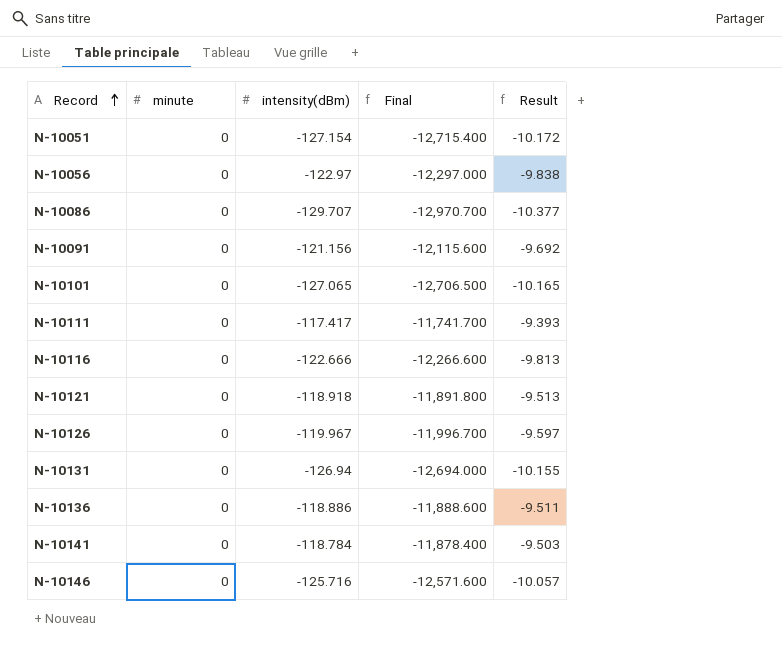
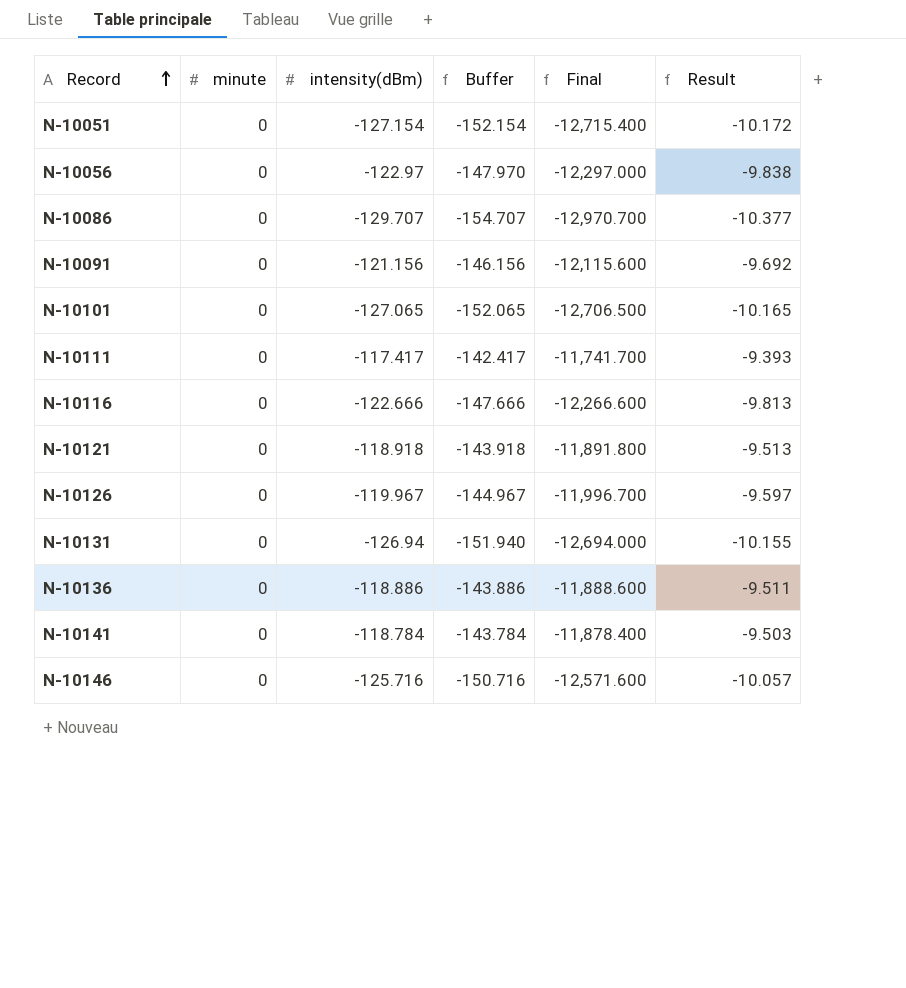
column Buffer | formula: none -> [intensity(dBm)] - 25

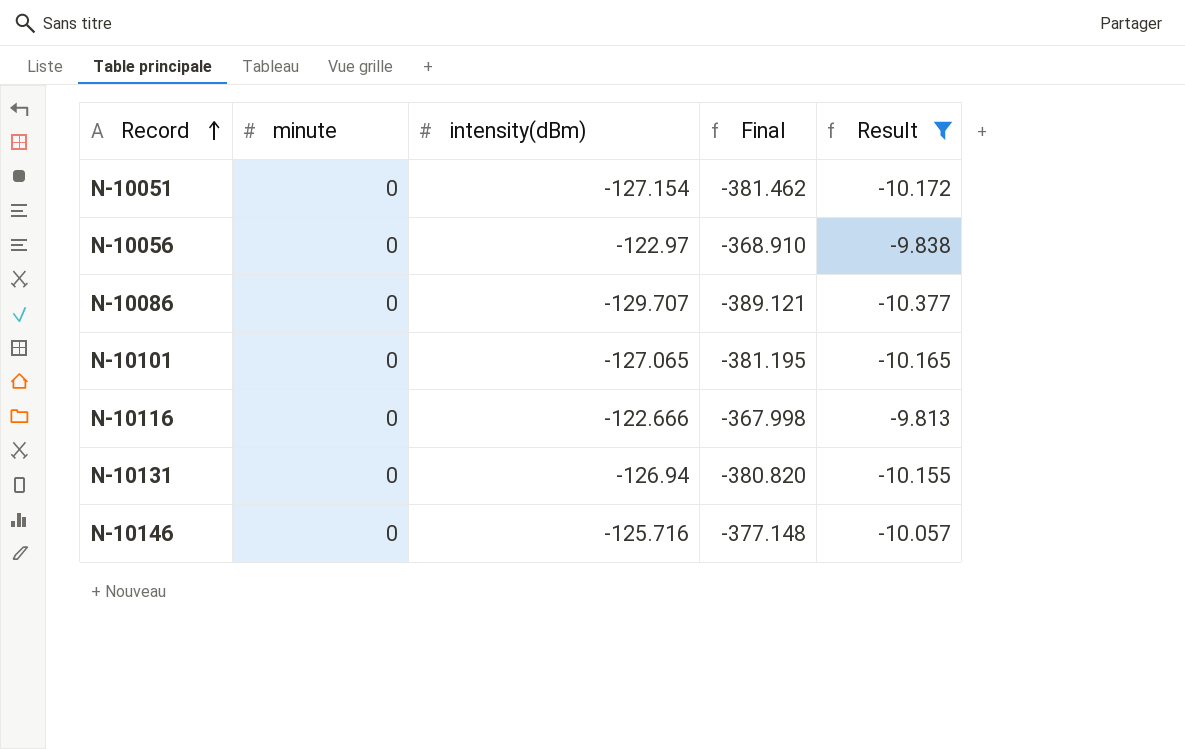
filter: none -> Result <= -9.813
column Buffer | formula: [intensity(dBm)] - 25 -> none
column Final | formula: [intensity(dBm)] * 100 -> [intensity(dBm)] * 3

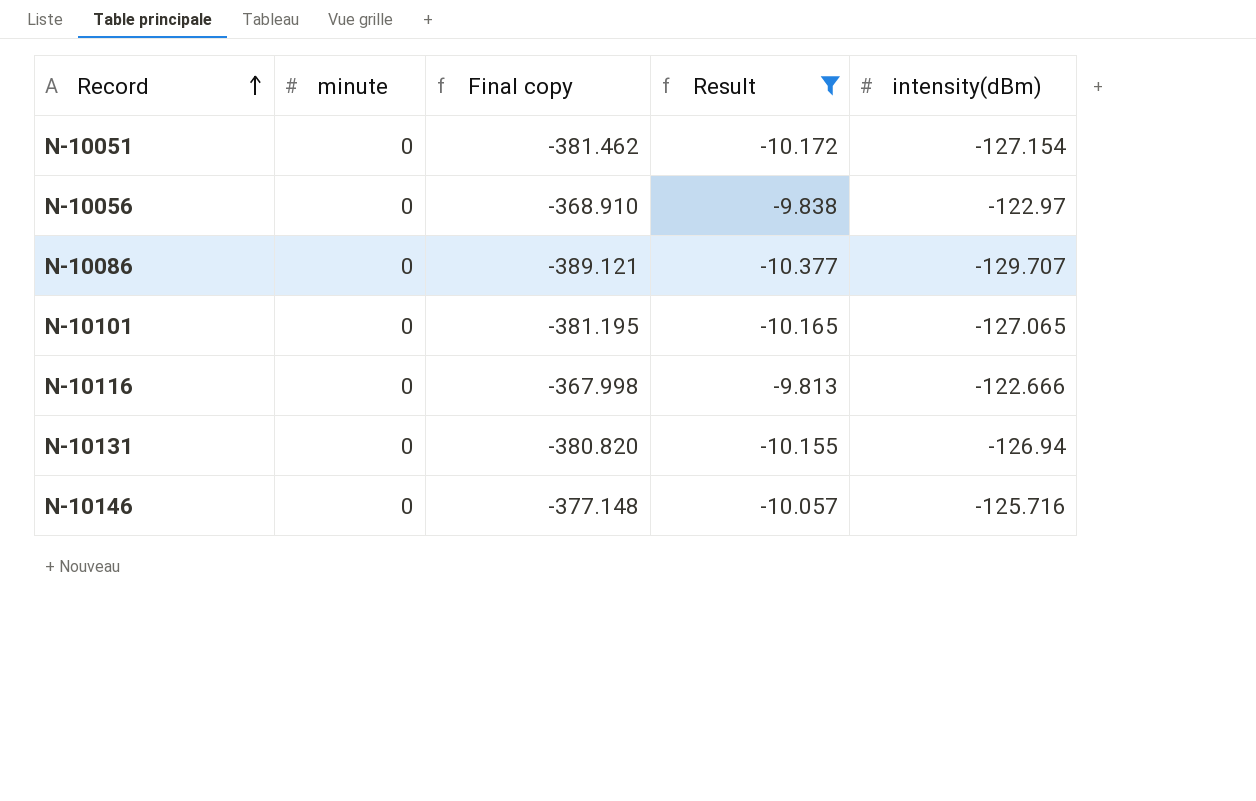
column name: Final -> Final copy
column intensity(dBm) | position: 3 -> 5

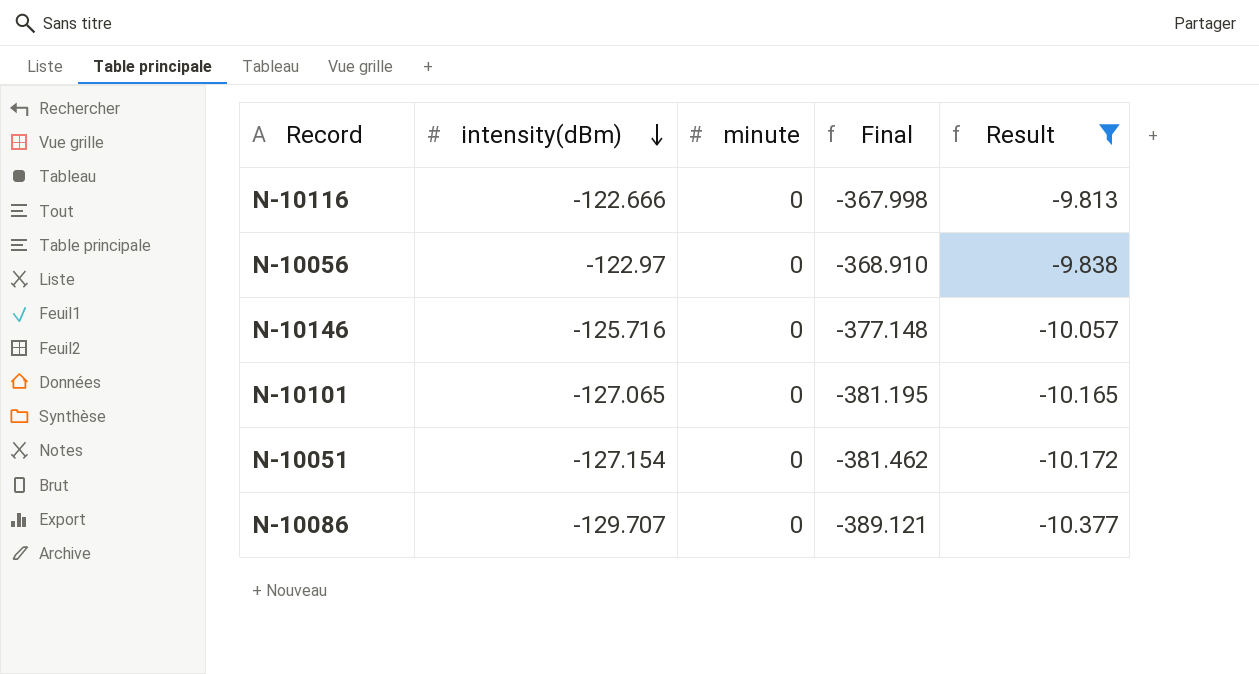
row order: Record ascending -> intensity(dBm) descending
column intensity(dBm) | position: 5 -> 2
column name: Final copy -> Final
row N-10131: 0 | -380.820 | -10.155 | -126.94 -> none

